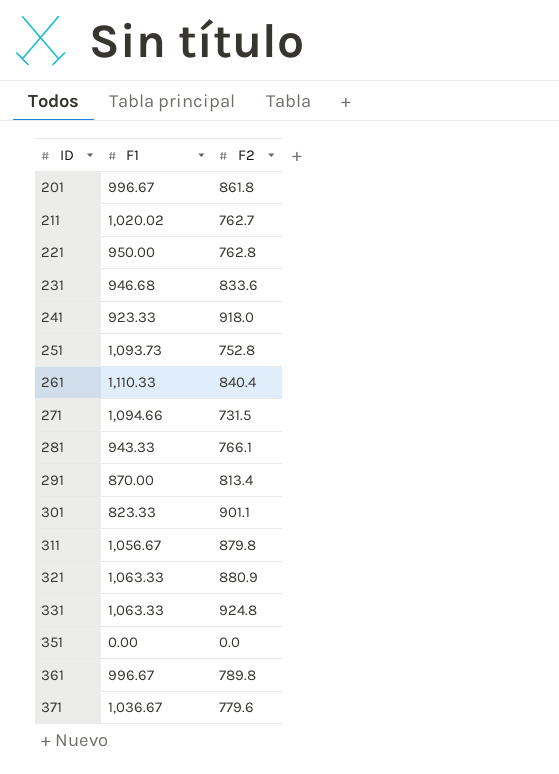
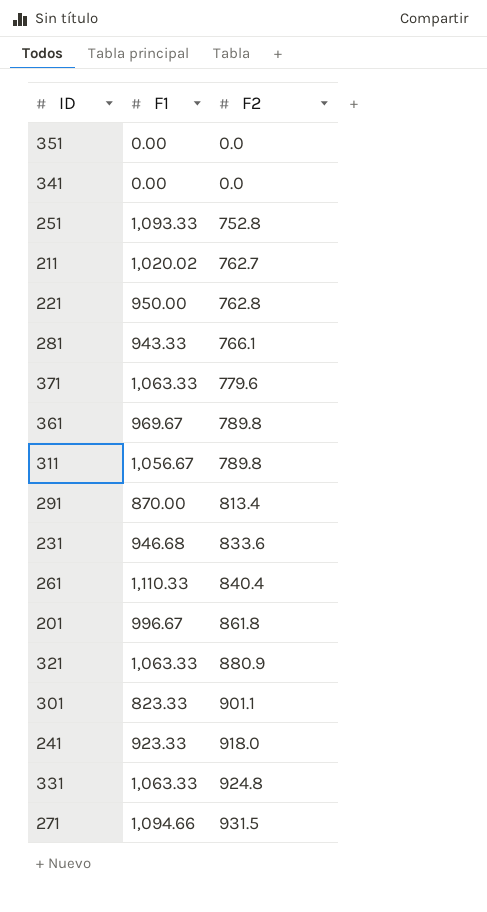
row order: ID ascending -> F2 ascending
row 341: none -> 0.00 | 0.0
251 | F1: 1,093.73 -> 1,093.33
371 | F1: 1,036.67 -> 1,063.33
361 | F1: 996.67 -> 969.67
311 | F2: 879.8 -> 789.8
271 | F2: 731.5 -> 931.5

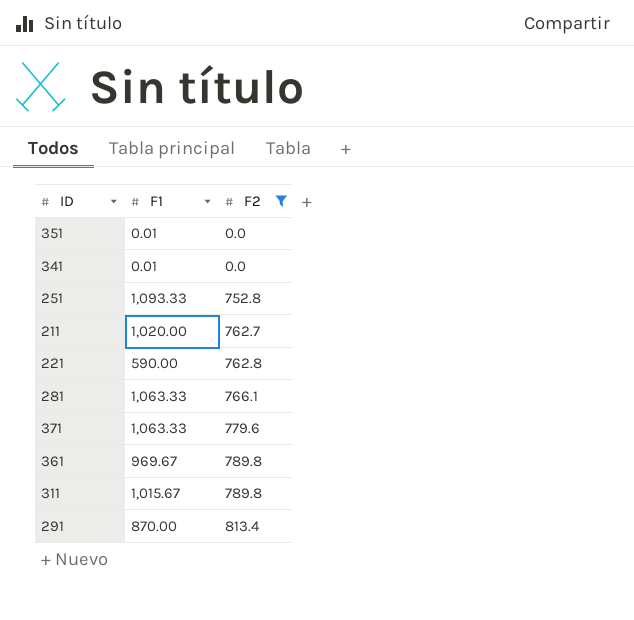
filter: none -> F2 <= 813.4
351 | F1: 0.00 -> 0.01
341 | F1: 0.00 -> 0.01
211 | F1: 1,020.02 -> 1,020.00
221 | F1: 950.00 -> 590.00
281 | F1: 943.33 -> 1,063.33
311 | F1: 1,056.67 -> 1,015.67

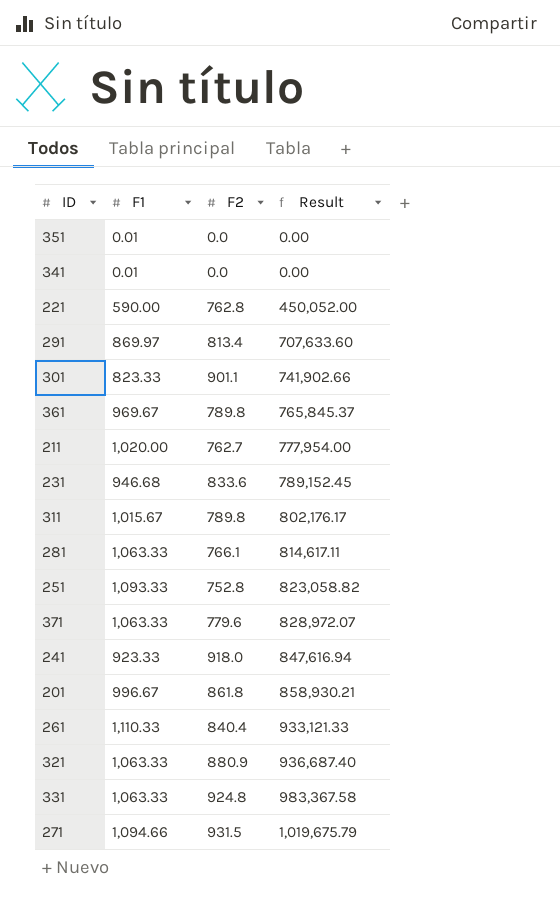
filter: F2 <= 813.4 -> none
row order: F2 ascending -> Result ascending
column Result | formula: none -> [F1] * [F2]
291 | F1: 870.00 -> 869.97

